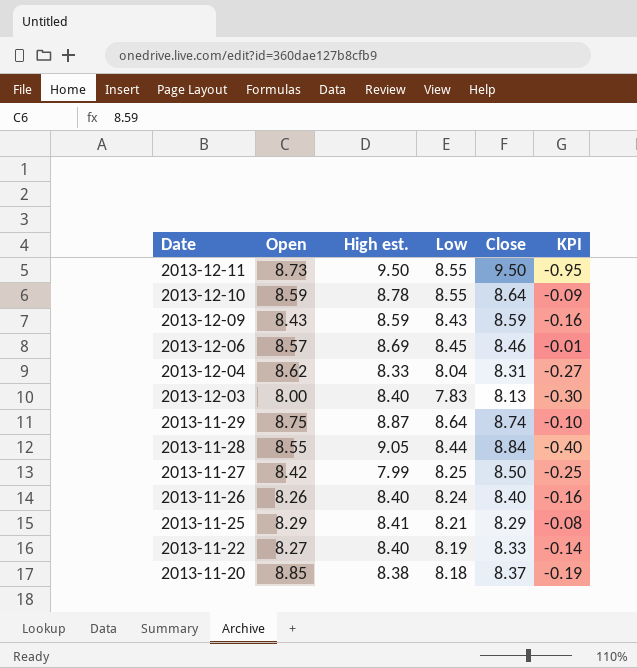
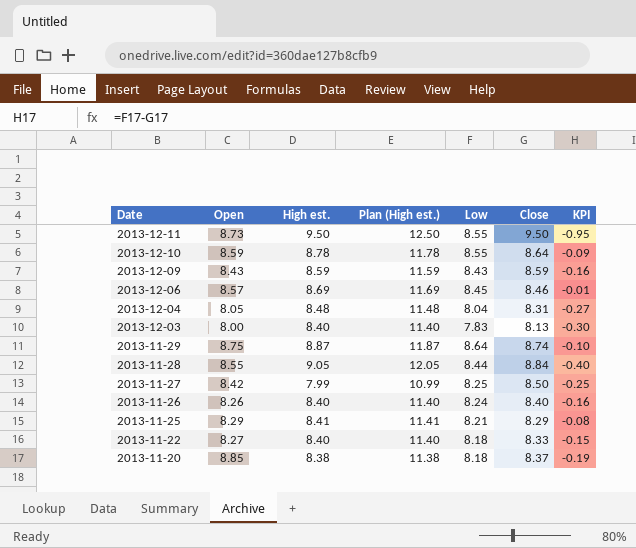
column Plan (High est.) | formula: none -> [High est.] + 3
2013-12-04 | Open: 8.62 -> 8.05
2013-12-04 | High est.: 8.33 -> 8.48
2013-11-22 | Low: 8.19 -> 8.18
2013-11-22 | KPI: -0.14 -> -0.15

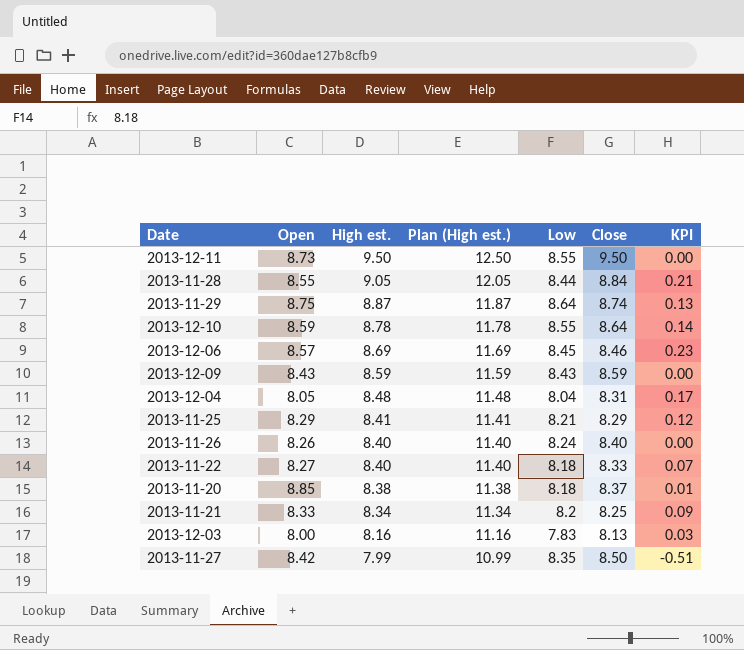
row order: Date descending -> High est. descending
column KPI | formula: [Low] - [Close] -> [High est.] - [Close]
row 2013-11-21: none -> 8.33 | 8.34 | 11.34 | 8.2 | 8.25 | 0.09
2013-12-03 | High est.: 8.40 -> 8.16
2013-12-03 | Plan (High est.): 11.40 -> 11.16
2013-11-27 | Low: 8.25 -> 8.35

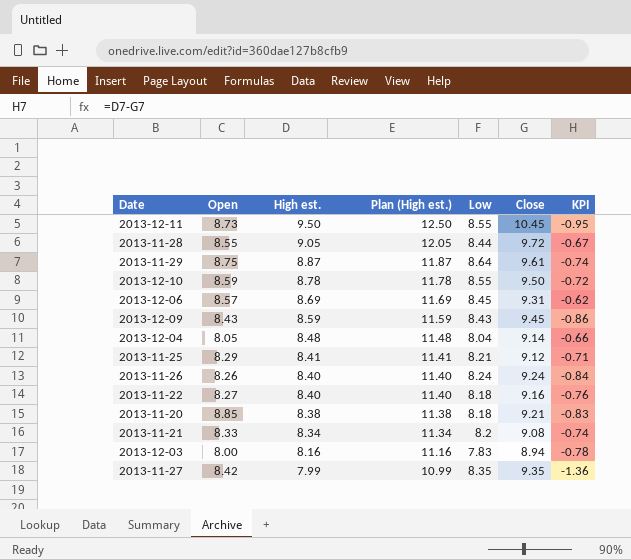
2013-12-11 | Close: 9.50 -> 10.45
2013-12-11 | KPI: 0.00 -> -0.95
2013-11-28 | Close: 8.84 -> 9.72
2013-11-28 | KPI: 0.21 -> -0.67
2013-11-29 | Close: 8.74 -> 9.61
2013-11-29 | KPI: 0.13 -> -0.74
2013-12-10 | Close: 8.64 -> 9.50
2013-12-10 | KPI: 0.14 -> -0.72
2013-12-06 | Close: 8.46 -> 9.31
2013-12-06 | KPI: 0.23 -> -0.62
2013-12-09 | Close: 8.59 -> 9.45
2013-12-09 | KPI: 0.00 -> -0.86
2013-12-04 | Close: 8.31 -> 9.14
2013-12-04 | KPI: 0.17 -> -0.66
2013-11-25 | Close: 8.29 -> 9.12
2013-11-25 | KPI: 0.12 -> -0.71
2013-11-26 | Close: 8.40 -> 9.24
2013-11-26 | KPI: 0.00 -> -0.84
2013-11-22 | Close: 8.33 -> 9.16
2013-11-22 | KPI: 0.07 -> -0.76
2013-11-20 | Close: 8.37 -> 9.21
2013-11-20 | KPI: 0.01 -> -0.83
2013-11-21 | Close: 8.25 -> 9.08
2013-11-21 | KPI: 0.09 -> -0.74
2013-12-03 | Close: 8.13 -> 8.94
2013-12-03 | KPI: 0.03 -> -0.78
2013-11-27 | Close: 8.50 -> 9.35
2013-11-27 | KPI: -0.51 -> -1.36

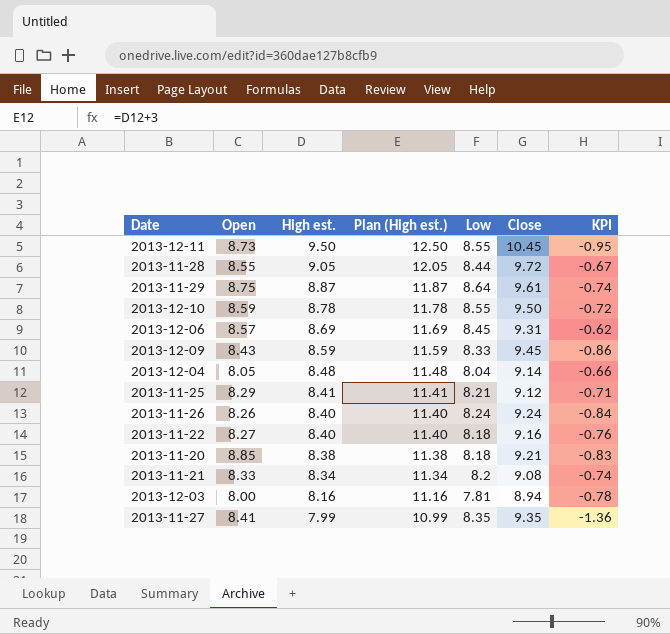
2013-12-09 | Low: 8.43 -> 8.33
2013-12-03 | Low: 7.83 -> 7.81
2013-11-27 | Open: 8.42 -> 8.41

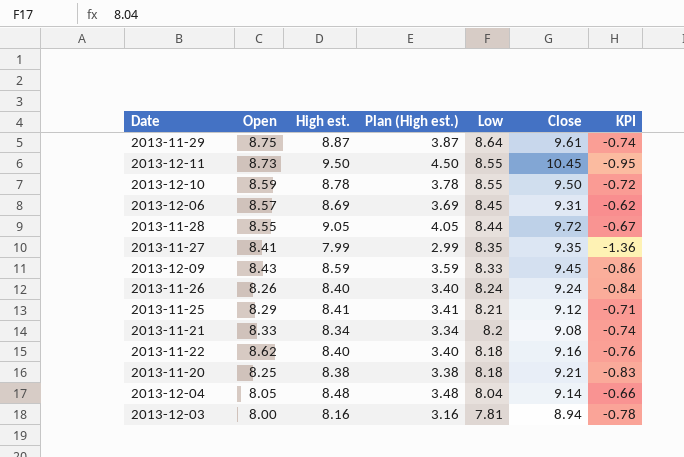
row order: High est. descending -> Low descending
column Plan (High est.) | formula: [High est.] + 3 -> [High est.] - 5
2013-11-22 | Open: 8.27 -> 8.62
2013-11-20 | Open: 8.85 -> 8.25

